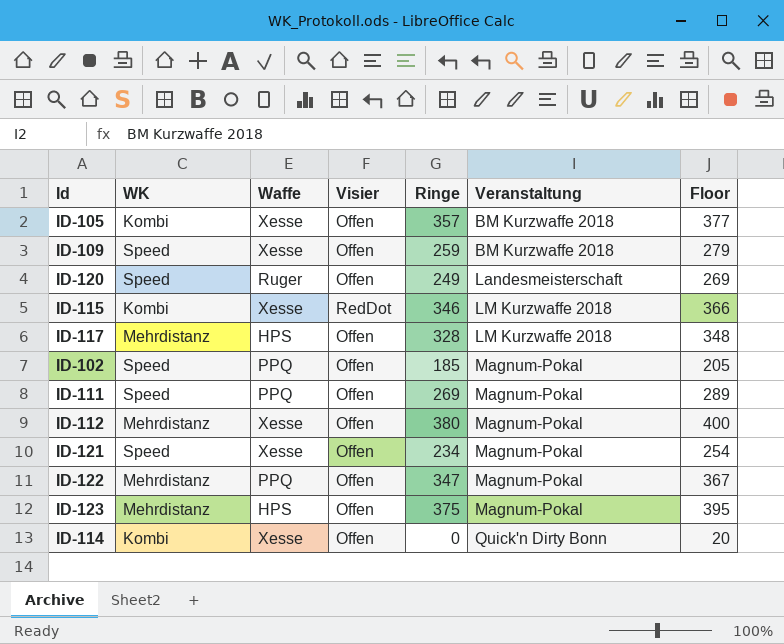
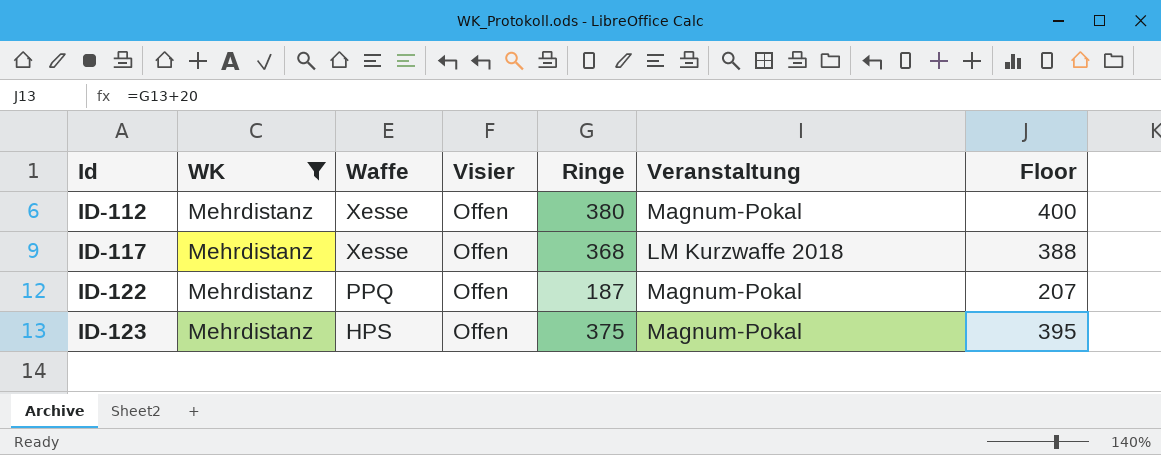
filter: none -> WK = Mehrdistanz
row order: Veranstaltung ascending -> Id ascending
ID-117 | Waffe: HPS -> Xesse
ID-117 | Ringe: 328 -> 368
ID-117 | Floor: 348 -> 388
ID-122 | Ringe: 347 -> 187
ID-122 | Floor: 367 -> 207

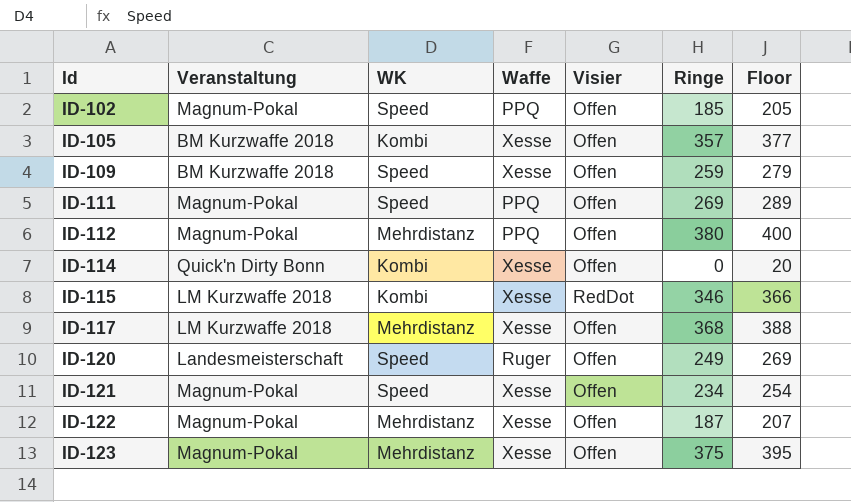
filter: WK = Mehrdistanz -> none
column Veranstaltung | position: 6 -> 2
ID-112 | Waffe: Xesse -> PPQ
ID-122 | Waffe: PPQ -> Xesse
ID-123 | Waffe: HPS -> Xesse

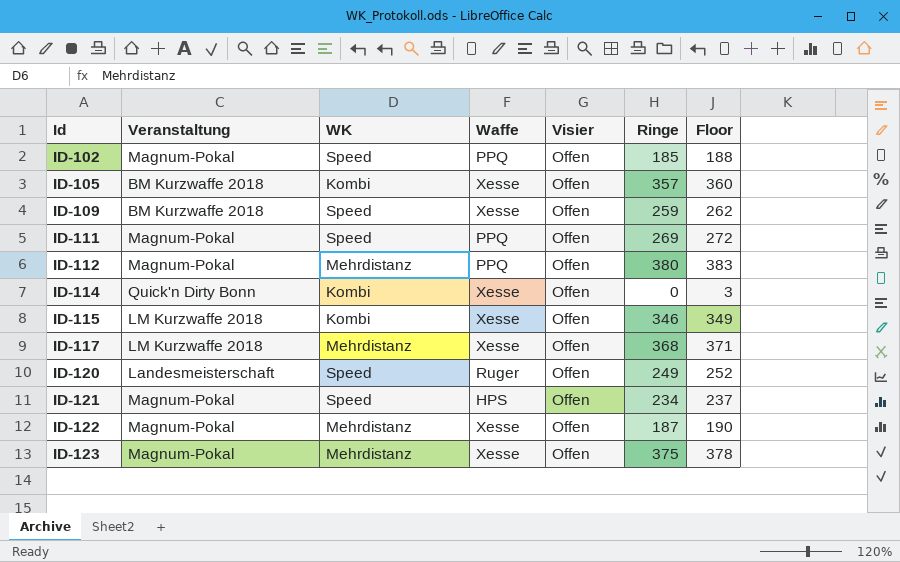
column Floor | formula: [Ringe] + 20 -> [Ringe] + 3
ID-115 | Visier: RedDot -> Offen
ID-121 | Waffe: Xesse -> HPS

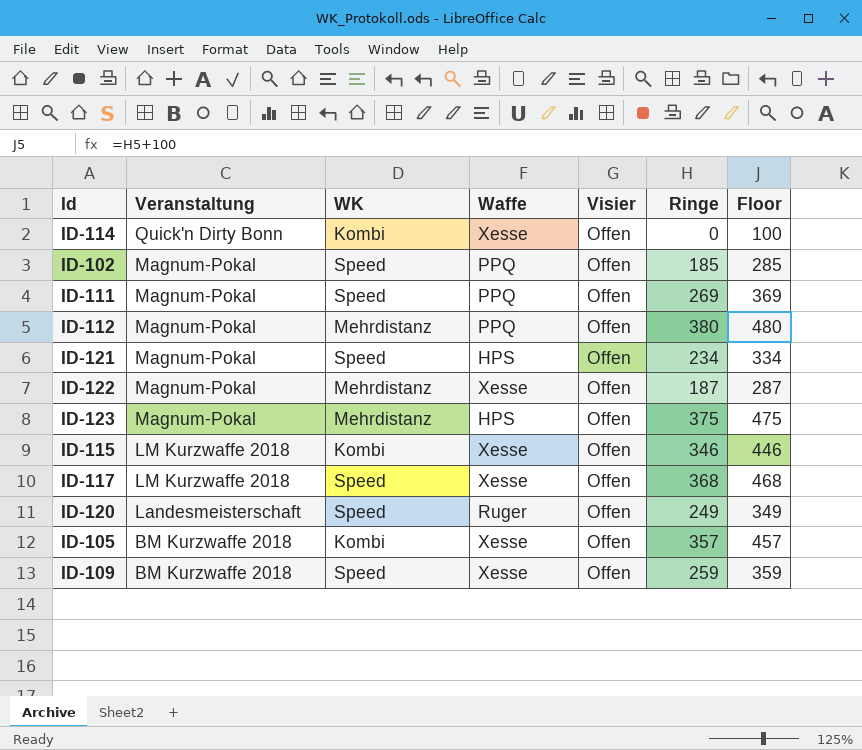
row order: Id ascending -> Veranstaltung descending
column Floor | formula: [Ringe] + 3 -> [Ringe] + 100
ID-123 | Waffe: Xesse -> HPS
ID-117 | WK: Mehrdistanz -> Speed

